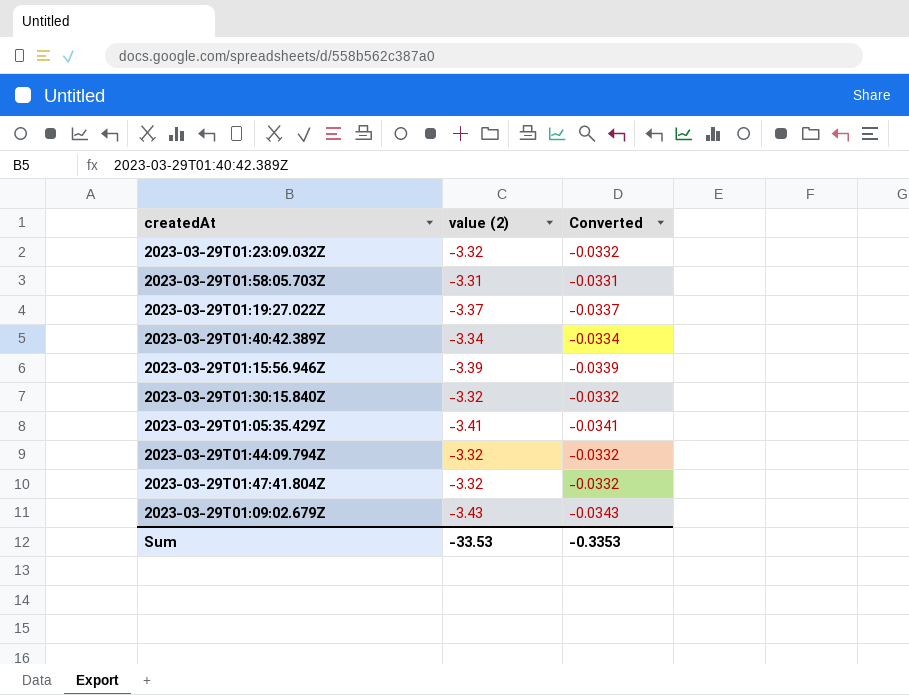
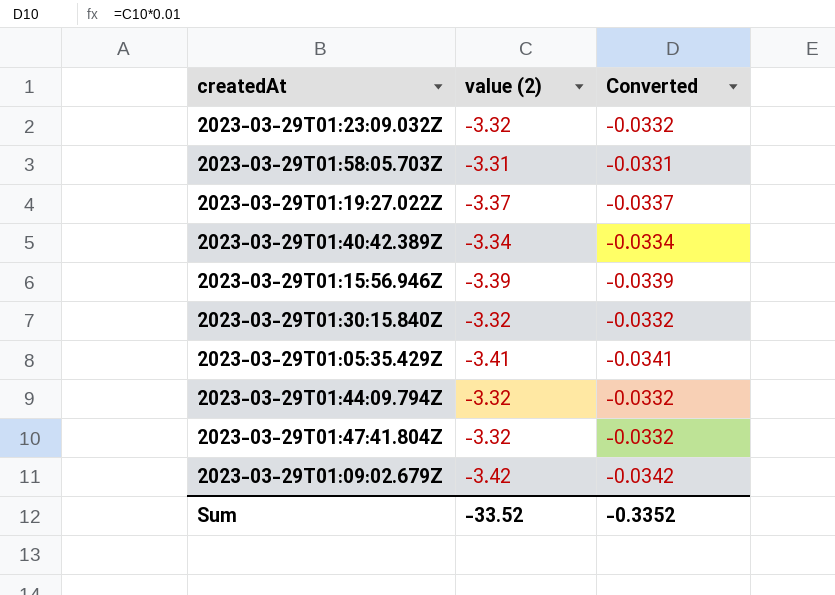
2023-03-29T01:09:02.679Z | value (2): -3.43 -> -3.42
2023-03-29T01:09:02.679Z | Converted: -0.0343 -> -0.0342
Sum | value (2): -33.53 -> -33.52
Sum | Converted: -0.3353 -> -0.3352

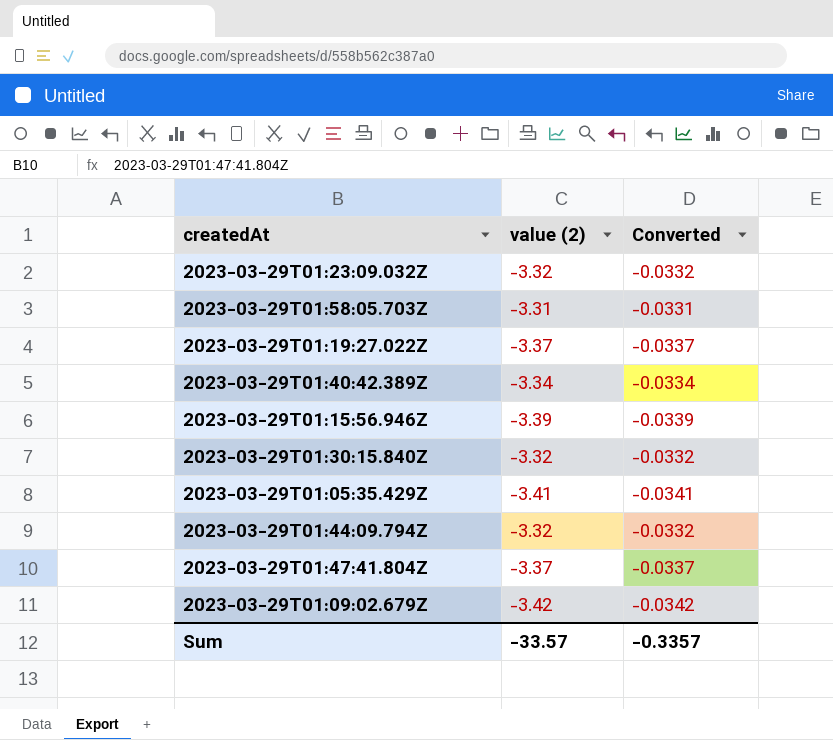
2023-03-29T01:47:41.804Z | value (2): -3.32 -> -3.37
2023-03-29T01:47:41.804Z | Converted: -0.0332 -> -0.0337
Sum | value (2): -33.52 -> -33.57
Sum | Converted: -0.3352 -> -0.3357

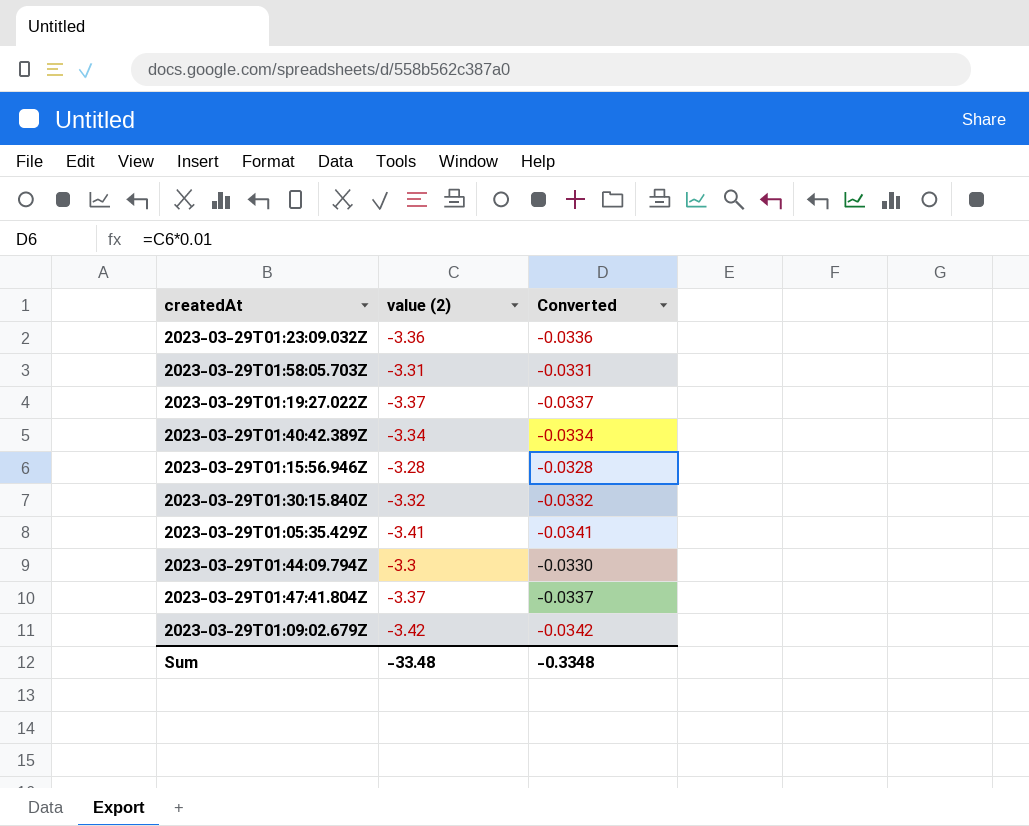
2023-03-29T01:23:09.032Z | value (2): -3.32 -> -3.36
2023-03-29T01:23:09.032Z | Converted: -0.0332 -> -0.0336
2023-03-29T01:15:56.946Z | value (2): -3.39 -> -3.28
2023-03-29T01:15:56.946Z | Converted: -0.0339 -> -0.0328
2023-03-29T01:44:09.794Z | value (2): -3.32 -> -3.3
2023-03-29T01:44:09.794Z | Converted: -0.0332 -> -0.0330
Sum | value (2): -33.57 -> -33.48
Sum | Converted: -0.3357 -> -0.3348

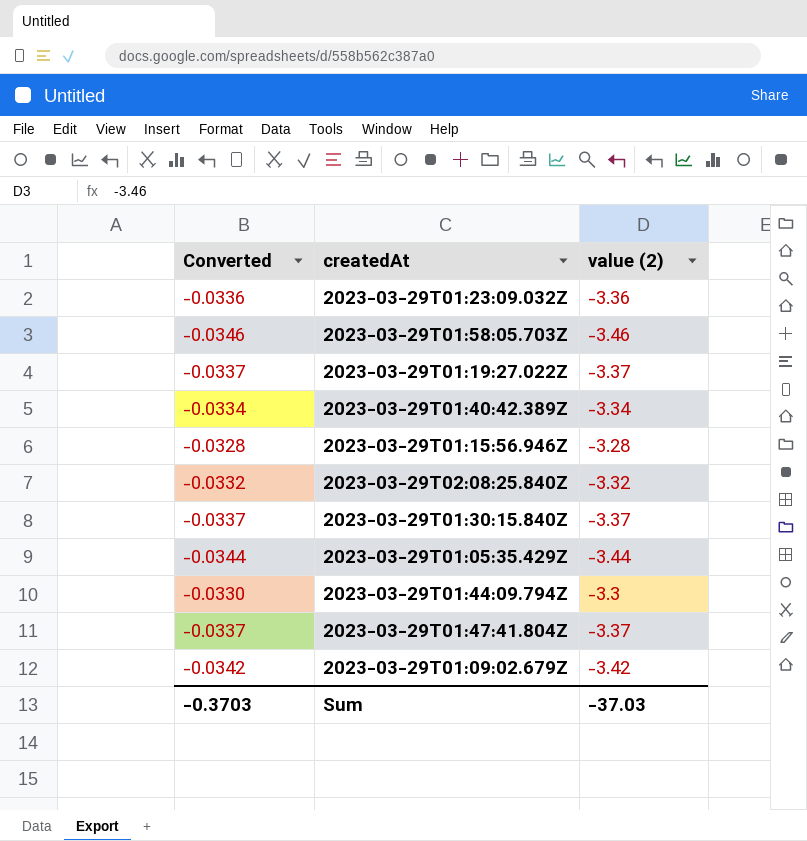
column Converted | position: 3 -> 1
2023-03-29T01:58:05.703Z | Converted: -0.0331 -> -0.0346
2023-03-29T01:58:05.703Z | value (2): -3.31 -> -3.46
row 2023-03-29T02:08:25.840Z: none -> -0.0332 | -3.32
2023-03-29T01:30:15.840Z | Converted: -0.0332 -> -0.0337
2023-03-29T01:30:15.840Z | value (2): -3.32 -> -3.37
2023-03-29T01:05:35.429Z | Converted: -0.0341 -> -0.0344
2023-03-29T01:05:35.429Z | value (2): -3.41 -> -3.44
Sum | Converted: -0.3348 -> -0.3703
Sum | value (2): -33.48 -> -37.03

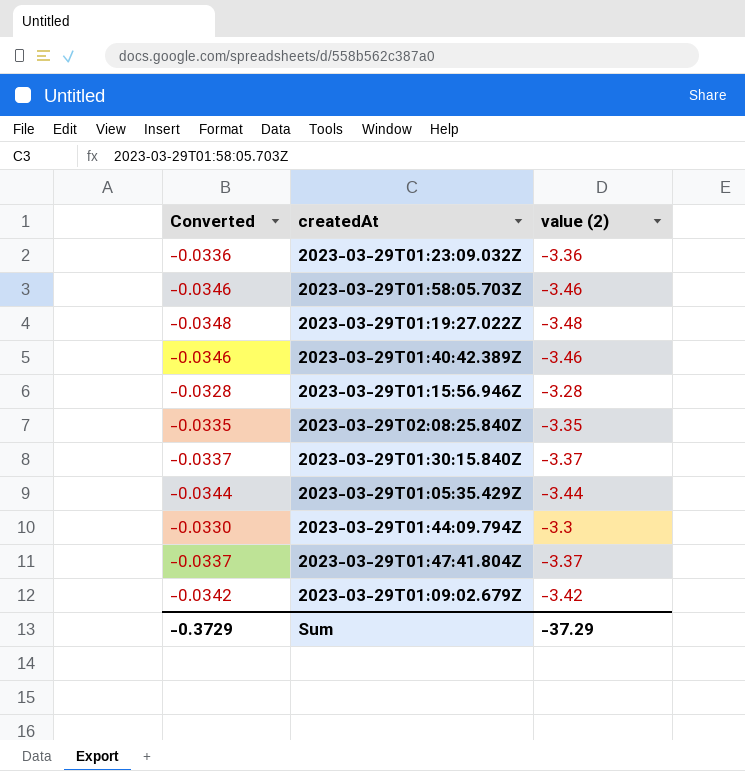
2023-03-29T01:19:27.022Z | Converted: -0.0337 -> -0.0348
2023-03-29T01:19:27.022Z | value (2): -3.37 -> -3.48
2023-03-29T01:40:42.389Z | Converted: -0.0334 -> -0.0346
2023-03-29T01:40:42.389Z | value (2): -3.34 -> -3.46
2023-03-29T02:08:25.840Z | Converted: -0.0332 -> -0.0335
2023-03-29T02:08:25.840Z | value (2): -3.32 -> -3.35
Sum | Converted: -0.3703 -> -0.3729
Sum | value (2): -37.03 -> -37.29

